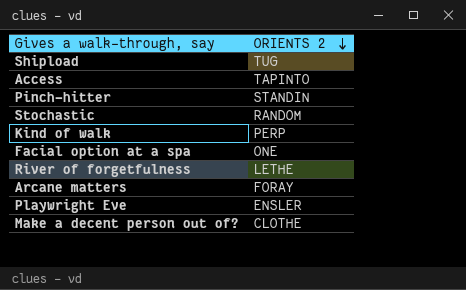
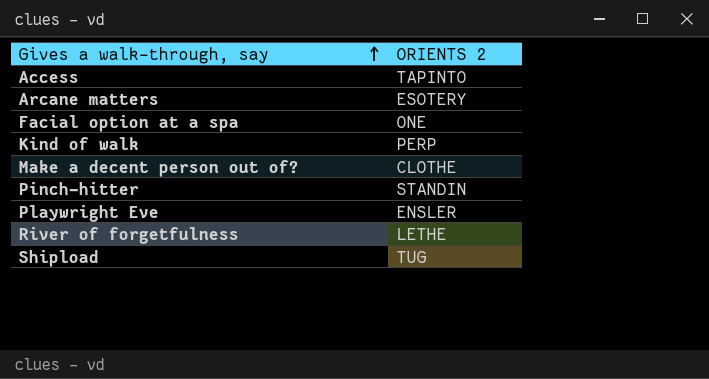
row order: ORIENTS 2 descending -> Gives a walk-through, say ascending
row Stochastic: RANDOM -> none
Arcane matters | ORIENTS 2: FORAY -> ESOTERY

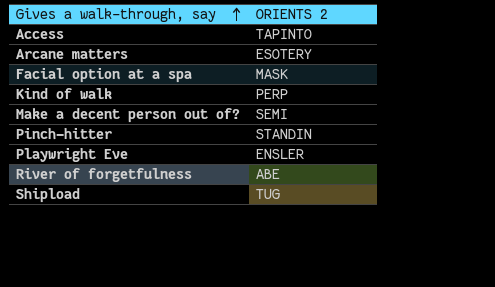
Facial option at a spa | ORIENTS 2: ONE -> MASK
Make a decent person out of? | ORIENTS 2: CLOTHE -> SEMI
River of forgetfulness | ORIENTS 2: LETHE -> ABE

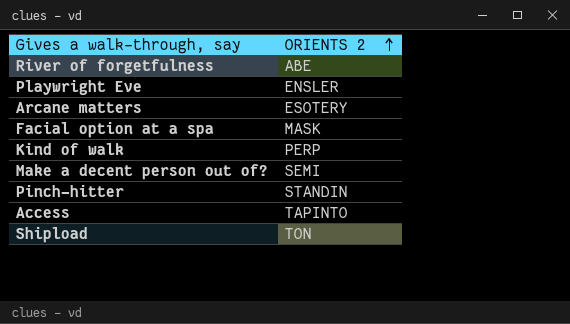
row order: Gives a walk-through, say ascending -> ORIENTS 2 ascending
Shipload | ORIENTS 2: TUG -> TON

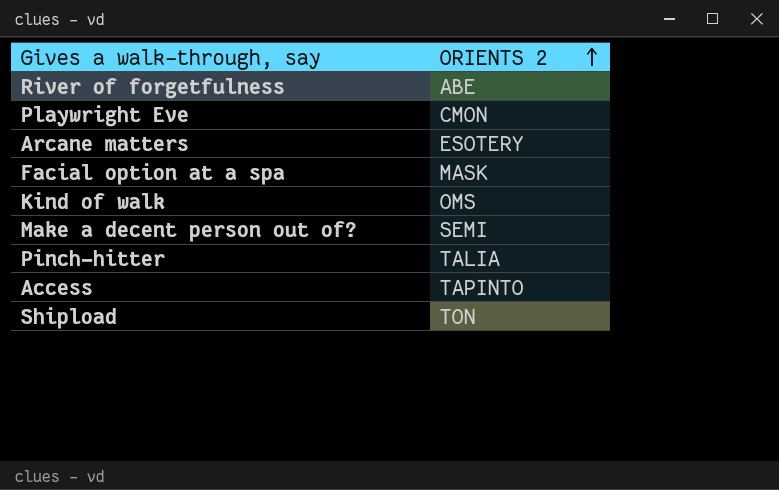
Playwright Eve | ORIENTS 2: ENSLER -> CMON
Kind of walk | ORIENTS 2: PERP -> OMS
Pinch-hitter | ORIENTS 2: STANDIN -> TALIA

